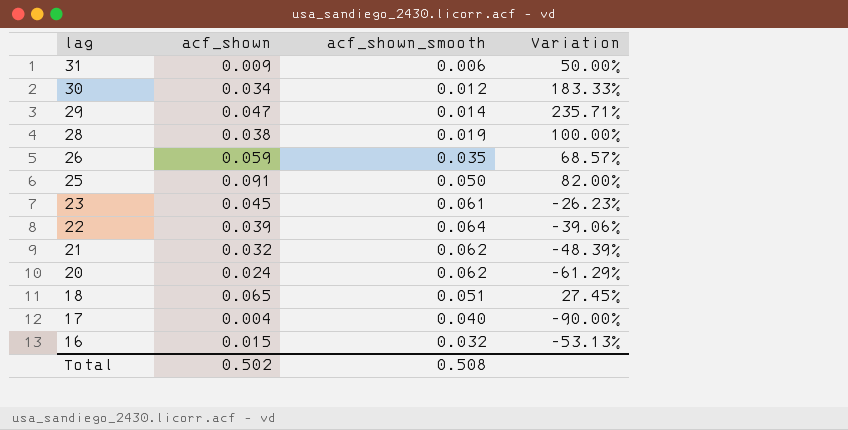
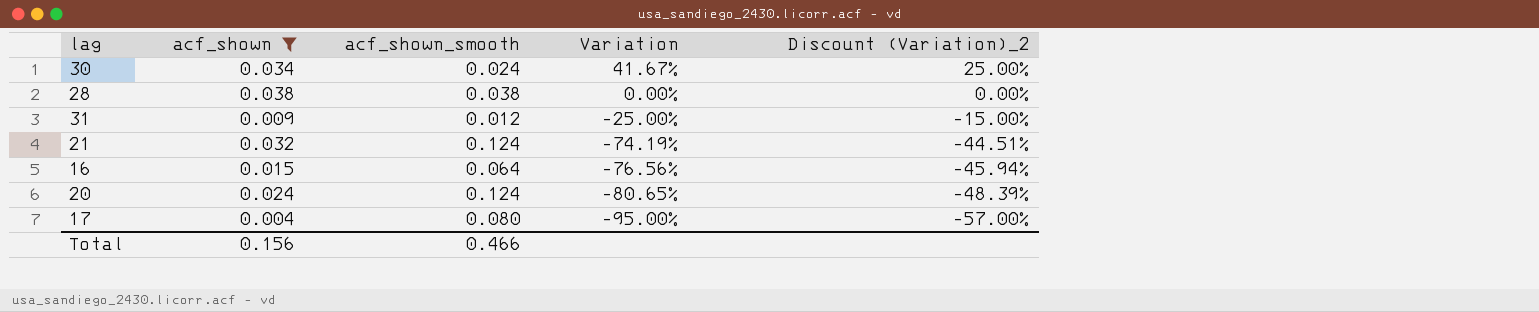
filter: none -> acf_shown <= 0.038
row order: lag descending -> Variation descending
column Discount (Variation)_2 | formula: none -> [Variation] * 0.6
30 | acf_shown_smooth: 0.012 -> 0.024
30 | Variation: 183.33% -> 41.67%
28 | acf_shown_smooth: 0.019 -> 0.038
28 | Variation: 100.00% -> 0.00%
31 | acf_shown_smooth: 0.006 -> 0.012
31 | Variation: 50.00% -> -25.00%
21 | acf_shown_smooth: 0.062 -> 0.124
21 | Variation: -48.39% -> -74.19%
16 | acf_shown_smooth: 0.032 -> 0.064
16 | Variation: -53.13% -> -76.56%
20 | acf_shown_smooth: 0.062 -> 0.124
20 | Variation: -61.29% -> -80.65%
17 | acf_shown_smooth: 0.040 -> 0.080
17 | Variation: -90.00% -> -95.00%
Total | acf_shown: 0.502 -> 0.156
Total | acf_shown_smooth: 0.508 -> 0.466

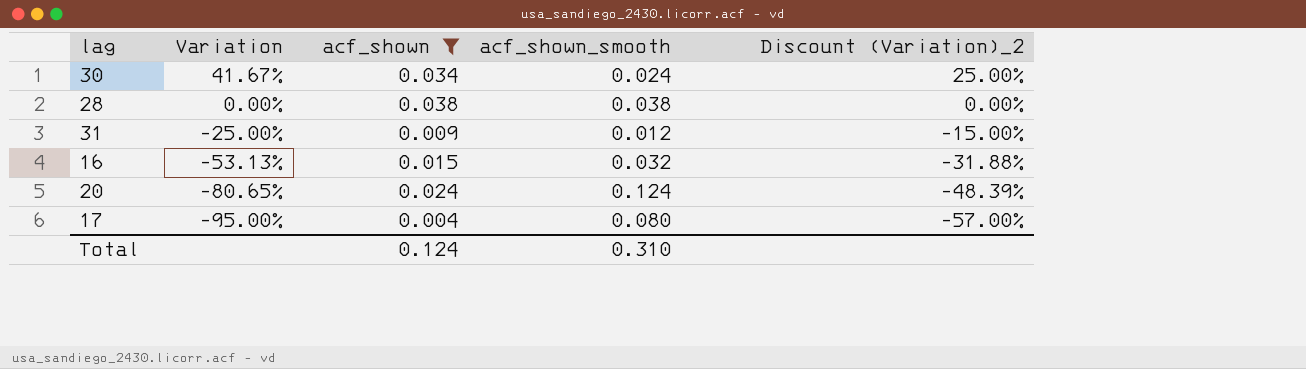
column Variation | position: 4 -> 2
row 21: 0.032 | 0.124 | -74.19% | -44.51% -> none
16 | Variation: -76.56% -> -53.13%
16 | acf_shown_smooth: 0.064 -> 0.032
16 | Discount (Variation)_2: -45.94% -> -31.88%
Total | acf_shown: 0.156 -> 0.124
Total | acf_shown_smooth: 0.466 -> 0.310

